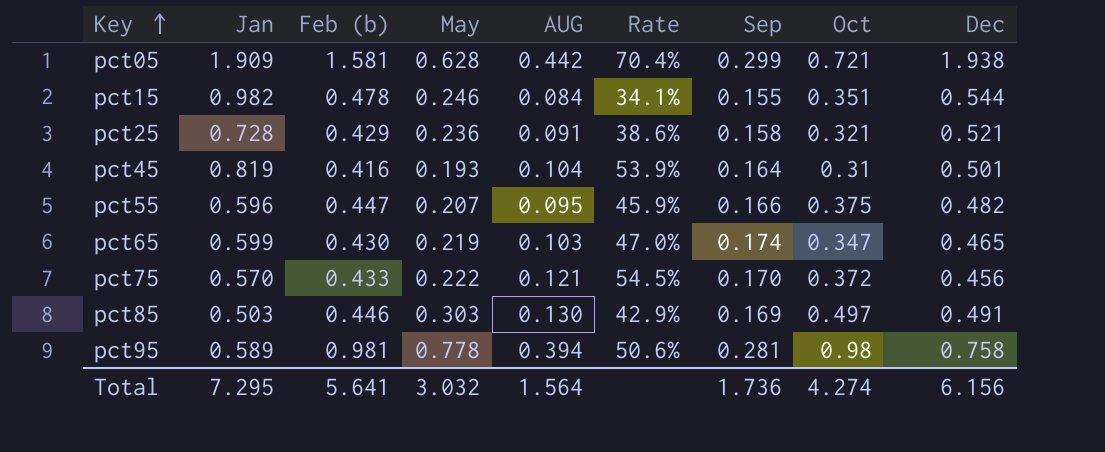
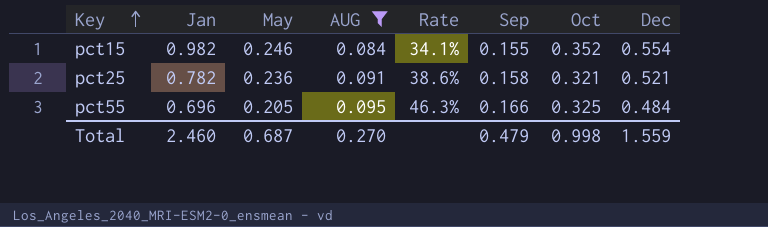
filter: none -> AUG <= 0.095
column Feb (b) | position: 3 -> none
pct15 | Oct: 0.351 -> 0.352
pct15 | Dec: 0.544 -> 0.554
pct25 | Jan: 0.728 -> 0.782
pct55 | Jan: 0.596 -> 0.696
pct55 | May: 0.207 -> 0.205
pct55 | Rate: 45.9% -> 46.3%
pct55 | Oct: 0.375 -> 0.325
pct55 | Dec: 0.482 -> 0.484
Total | Jan: 7.295 -> 2.460
Total | May: 3.032 -> 0.687
Total | AUG: 1.564 -> 0.270
Total | Sep: 1.736 -> 0.479
Total | Oct: 4.274 -> 0.998
Total | Dec: 6.156 -> 1.559

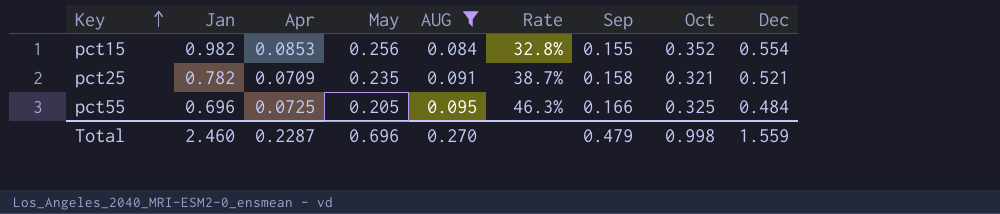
column Apr | position: none -> 3
pct15 | May: 0.246 -> 0.256
pct15 | Rate: 34.1% -> 32.8%
pct25 | May: 0.236 -> 0.235
pct25 | Rate: 38.6% -> 38.7%
Total | May: 0.687 -> 0.696

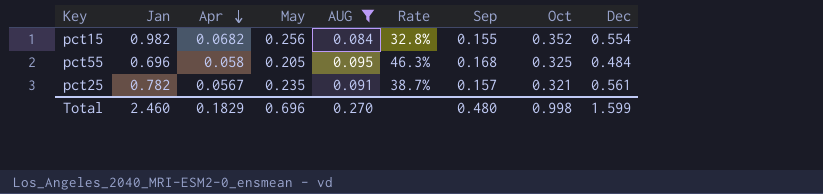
row order: Key ascending -> Apr descending
pct15 | Apr: 0.0853 -> 0.0682
pct55 | Apr: 0.0725 -> 0.058
pct55 | Sep: 0.166 -> 0.168
pct25 | Apr: 0.0709 -> 0.0567
pct25 | Sep: 0.158 -> 0.157
pct25 | Dec: 0.521 -> 0.561
Total | Apr: 0.2287 -> 0.1829
Total | Sep: 0.479 -> 0.480
Total | Dec: 1.559 -> 1.599

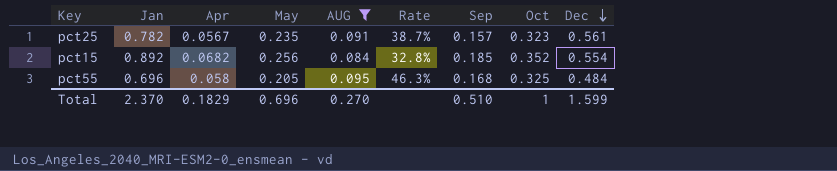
row order: Apr descending -> Dec descending
pct25 | Oct: 0.321 -> 0.323
pct15 | Jan: 0.982 -> 0.892
pct15 | Sep: 0.155 -> 0.185
Total | Jan: 2.460 -> 2.370
Total | Sep: 0.480 -> 0.510
Total | Oct: 0.998 -> 1

